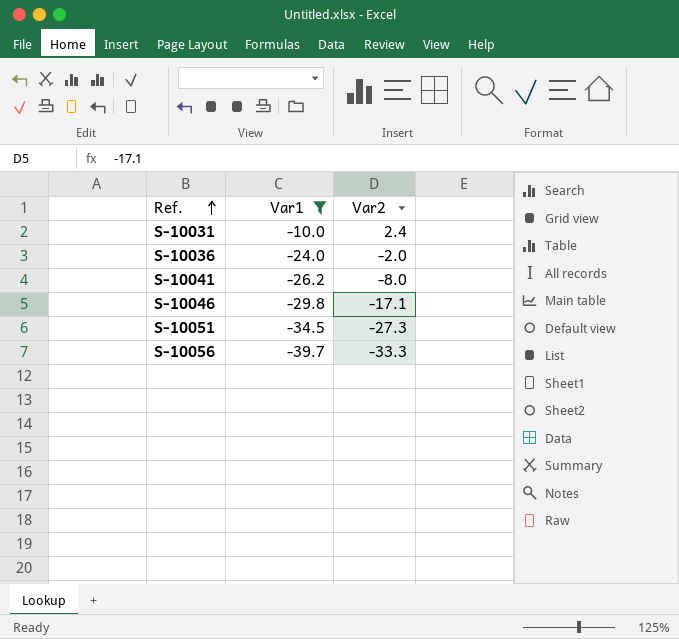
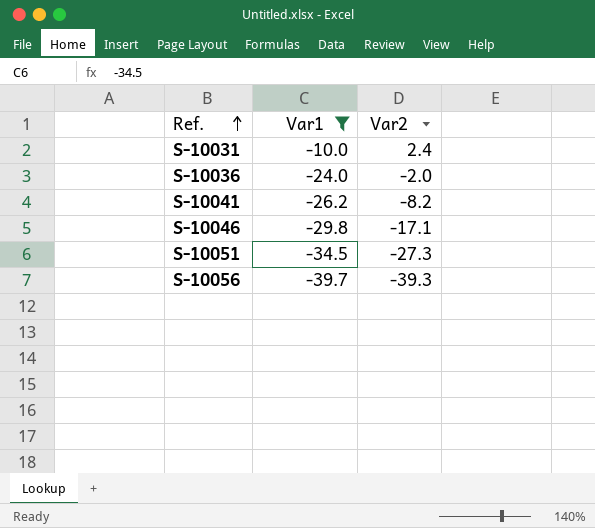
S-10041 | Var2: -8.0 -> -8.2
S-10056 | Var2: -33.3 -> -39.3

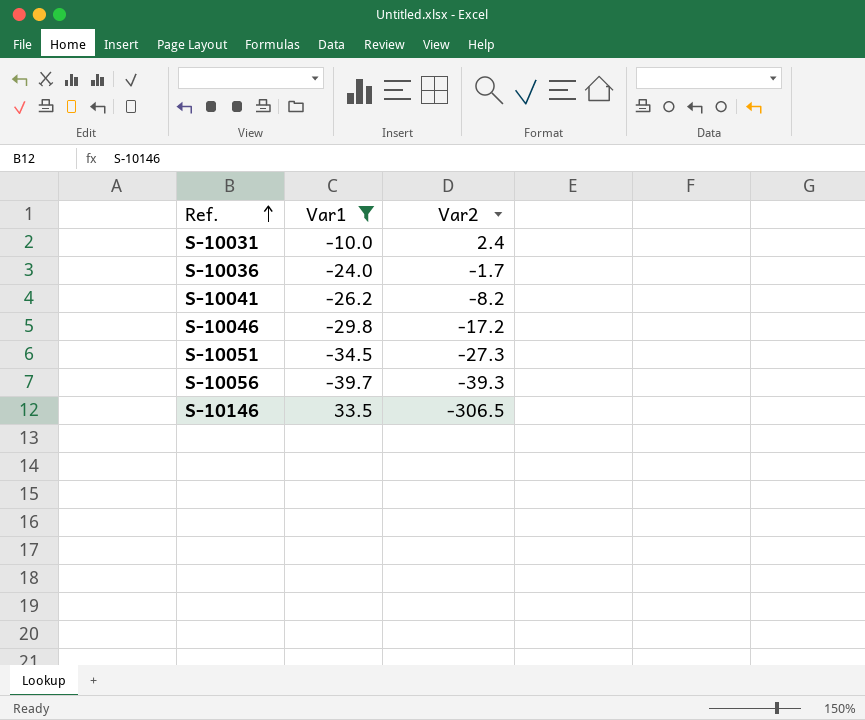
S-10036 | Var2: -2.0 -> -1.7
S-10046 | Var2: -17.1 -> -17.2
row S-10146: none -> 33.5 | -306.5

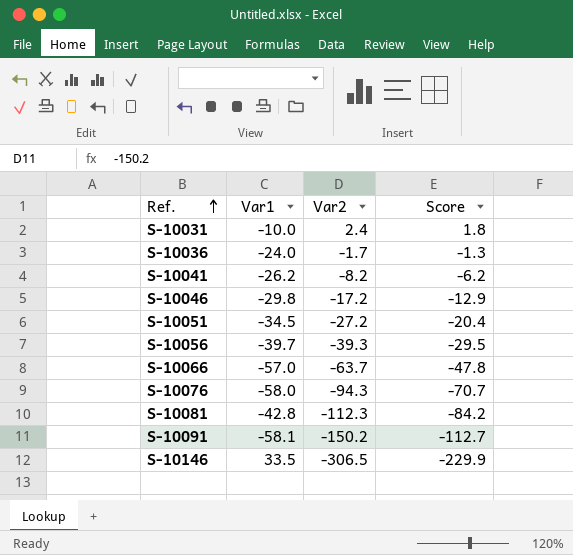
filter: Var1 >= -39.7 -> none
column Score | formula: none -> [Var2] * 0.75
S-10051 | Var2: -27.3 -> -27.2

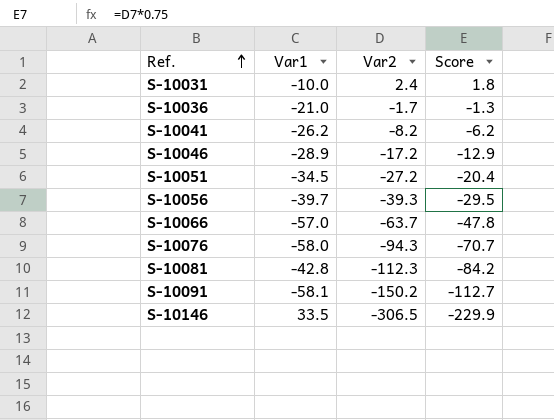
S-10036 | Var1: -24.0 -> -21.0
S-10046 | Var1: -29.8 -> -28.9

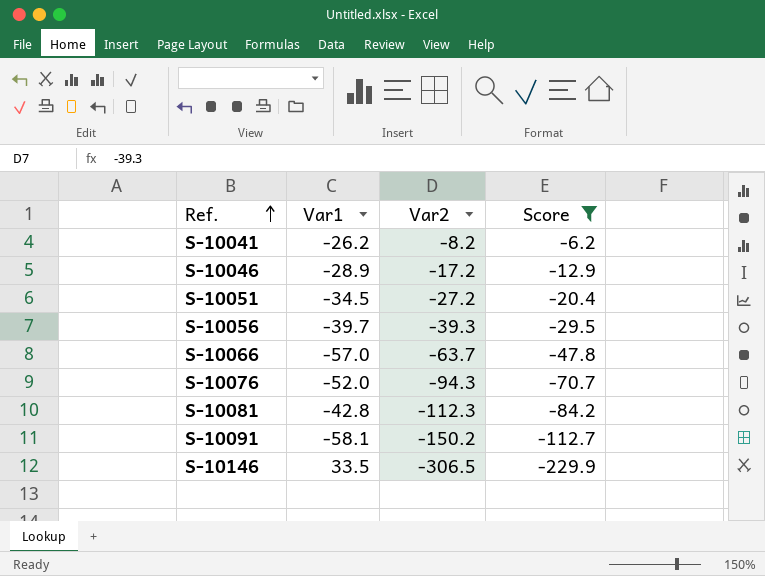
filter: none -> Score <= -6.2
S-10076 | Var1: -58.0 -> -52.0

